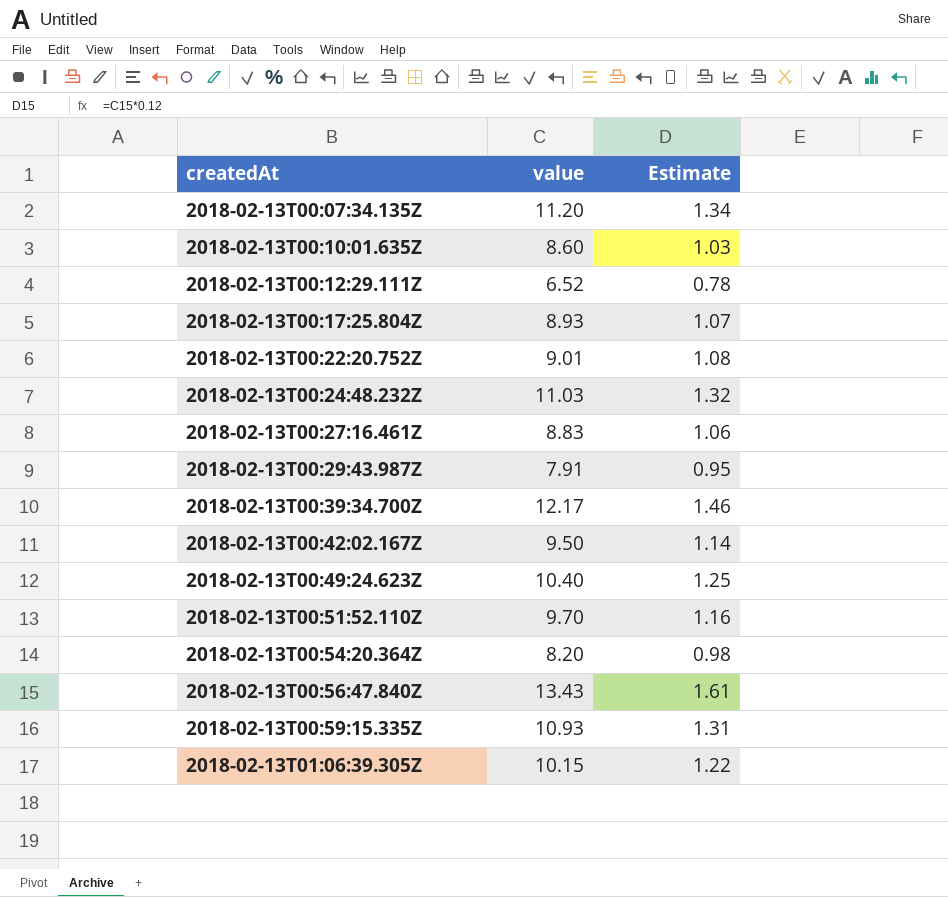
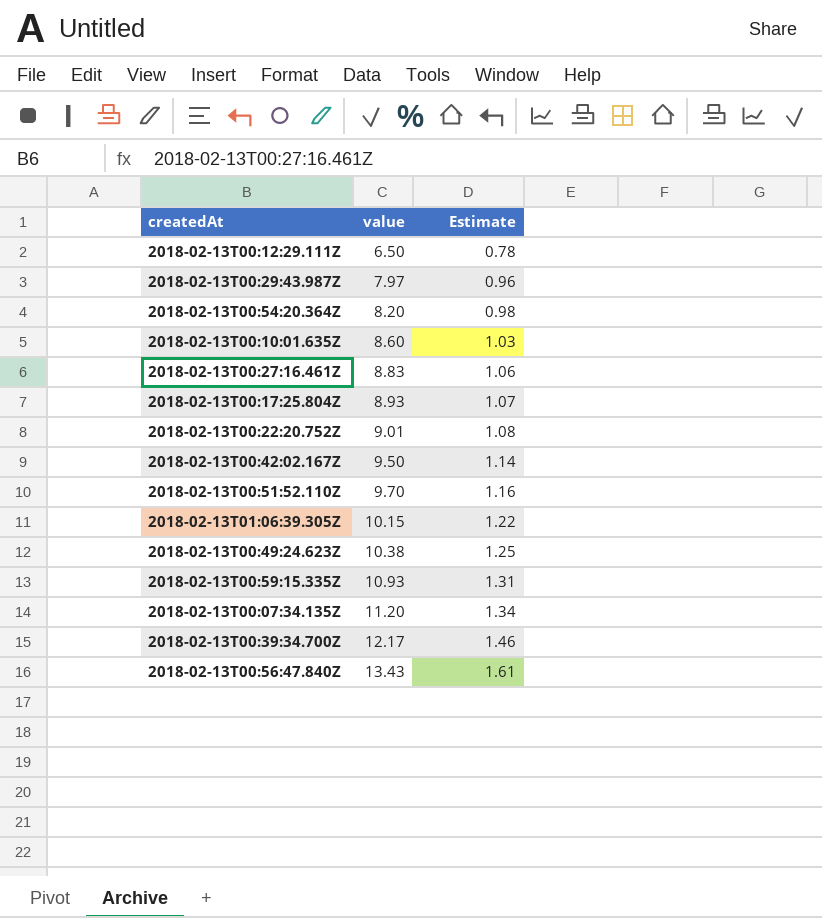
row order: createdAt ascending -> value ascending
row 2018-02-13T00:24:48.232Z: 11.03 | 1.32 -> none
2018-02-13T00:12:29.111Z | value: 6.52 -> 6.50
2018-02-13T00:29:43.987Z | value: 7.91 -> 7.97
2018-02-13T00:29:43.987Z | Estimate: 0.95 -> 0.96
2018-02-13T00:49:24.623Z | value: 10.40 -> 10.38

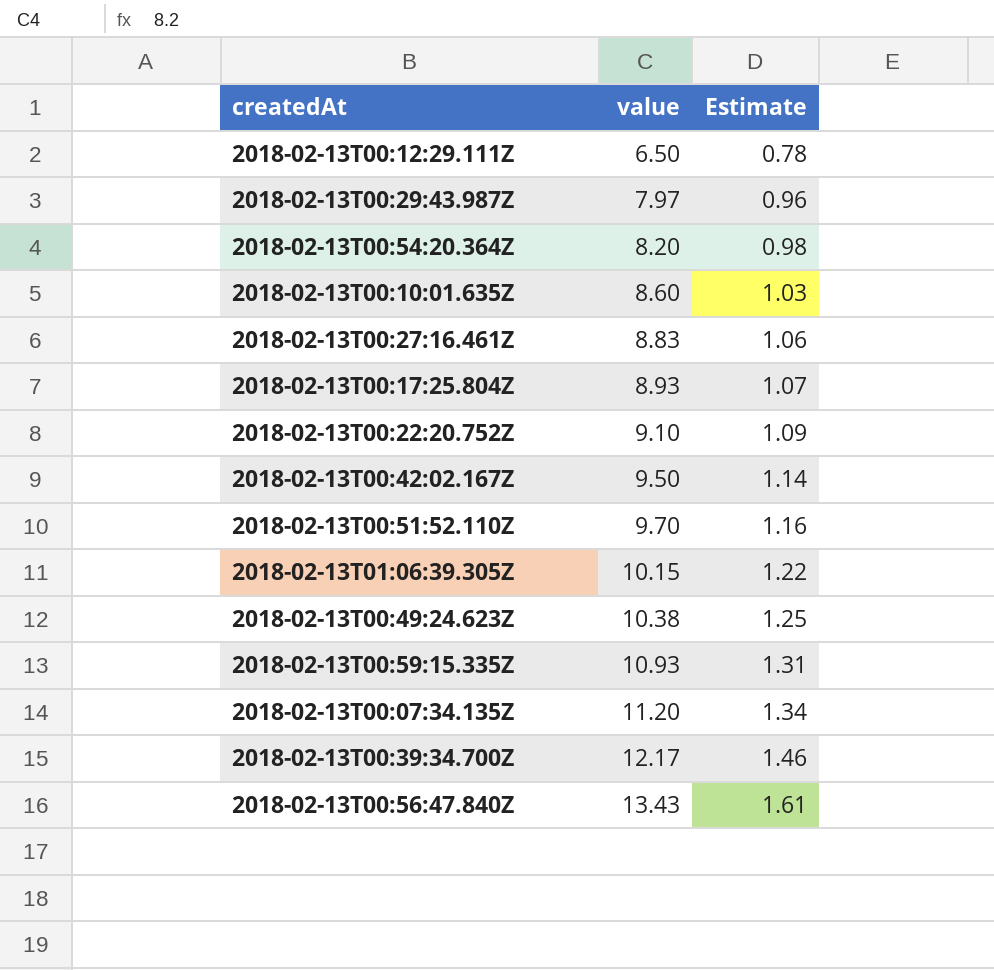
2018-02-13T00:22:20.752Z | value: 9.01 -> 9.10
2018-02-13T00:22:20.752Z | Estimate: 1.08 -> 1.09

